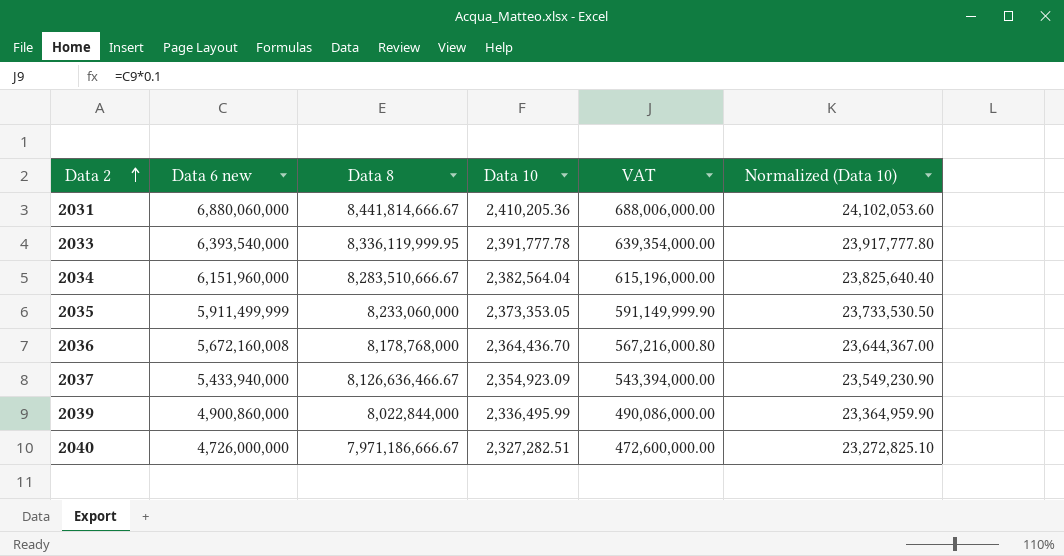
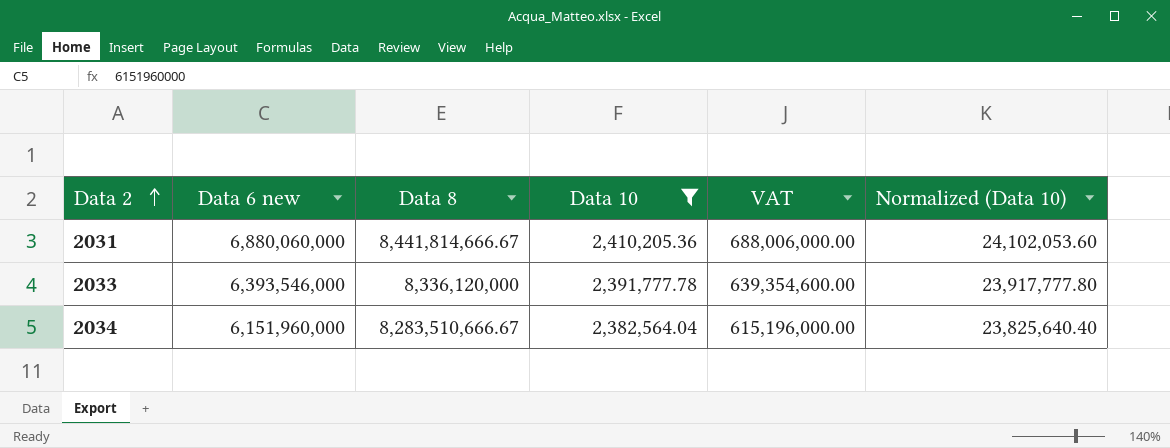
filter: none -> Data 10 >= 2,382,564.04
2033 | Data 6 new: 6,393,540,000 -> 6,393,546,000
2033 | Data 8: 8,336,119,999.95 -> 8,336,120,000
2033 | VAT: 639,354,000.00 -> 639,354,600.00

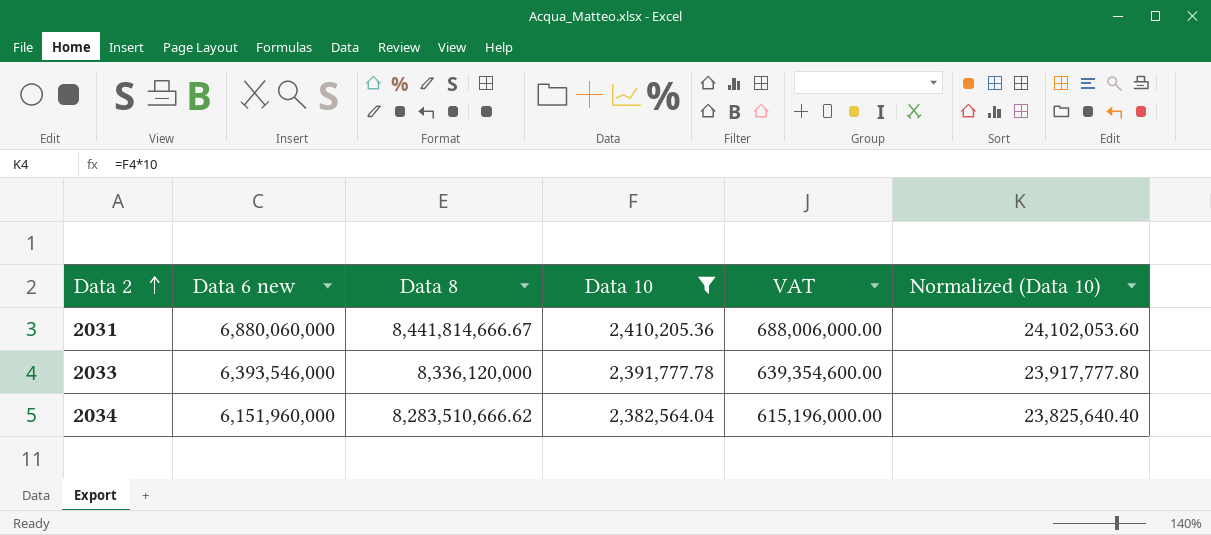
2034 | Data 8: 8,283,510,666.67 -> 8,283,510,666.62

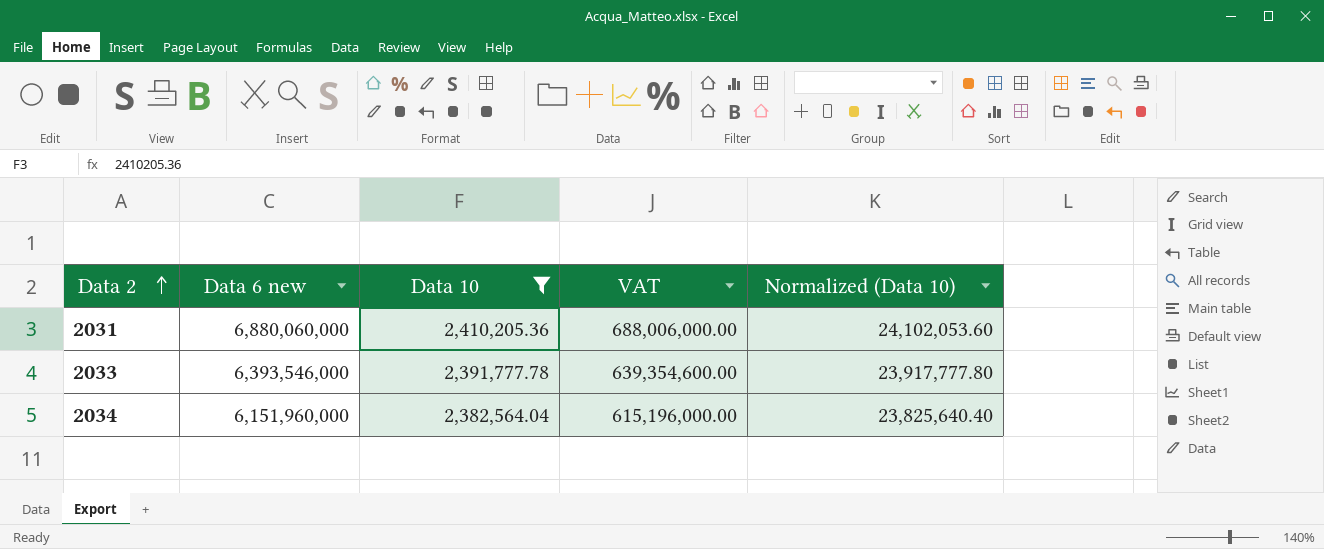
column Data 8 | position: 3 -> none

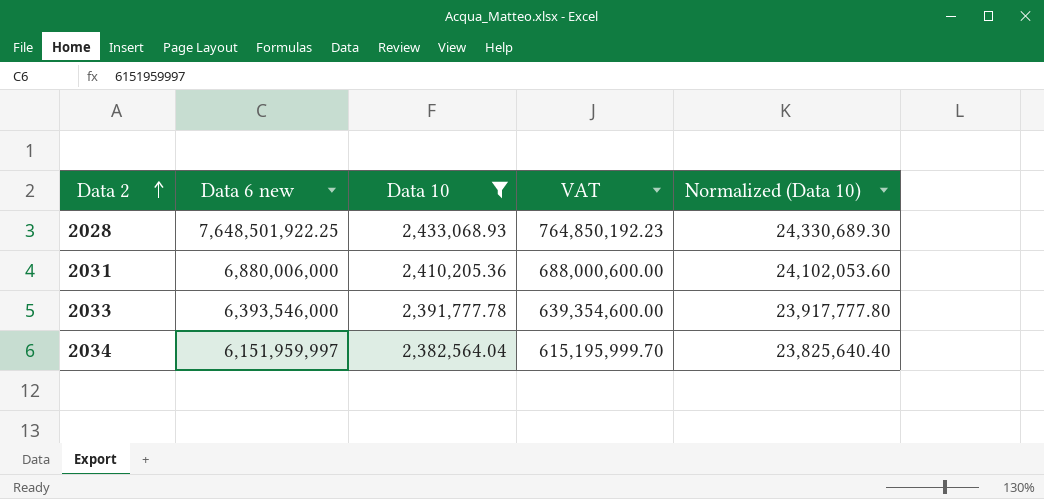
row 2028: none -> 7,648,501,922.25 | 2,433,068.93 | 764,850,192.23 | 24,330,689.30
2031 | Data 6 new: 6,880,060,000 -> 6,880,006,000
2031 | VAT: 688,006,000.00 -> 688,000,600.00
2034 | Data 6 new: 6,151,960,000 -> 6,151,959,997
2034 | VAT: 615,196,000.00 -> 615,195,999.70

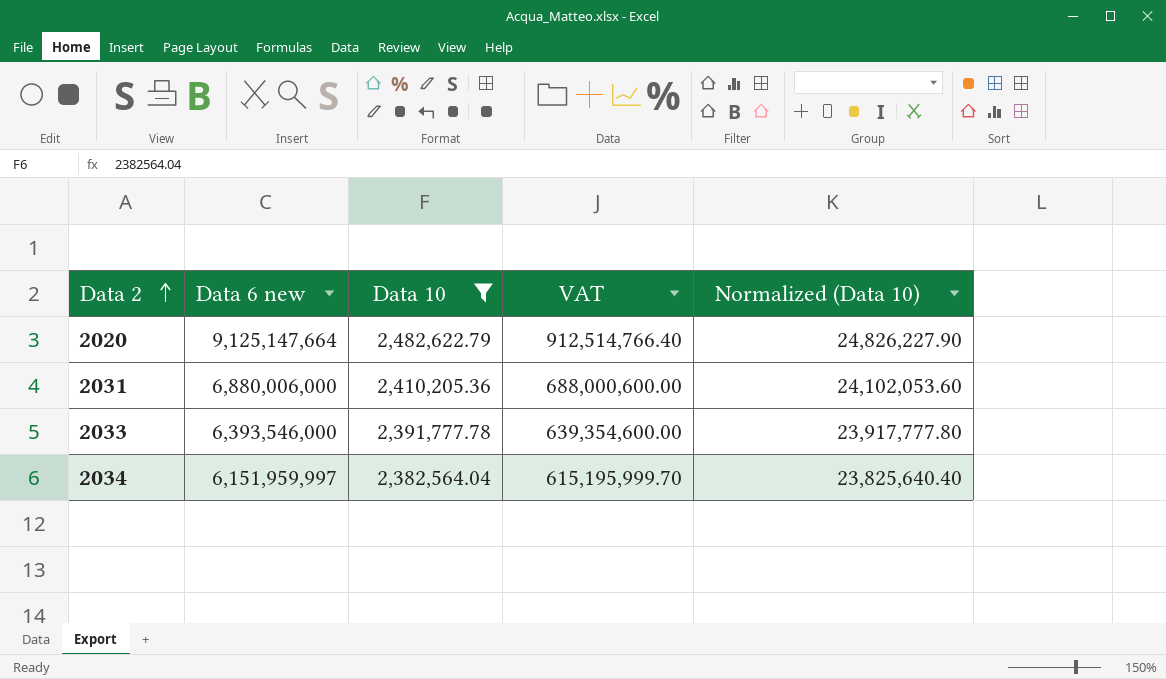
row 2028: 7,648,501,922.25 | 2,433,068.93 | 764,850,192.23 | 24,330,689.30 -> none
row 2020: none -> 9,125,147,664 | 2,482,622.79 | 912,514,766.40 | 24,826,227.90

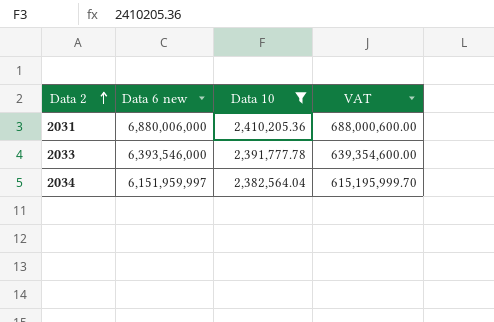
column Normalized (Data 10) | formula: [Data 10] * 10 -> none
row 2020: 9,125,147,664 | 2,482,622.79 | 912,514,766.40 | 24,826,227.90 -> none

